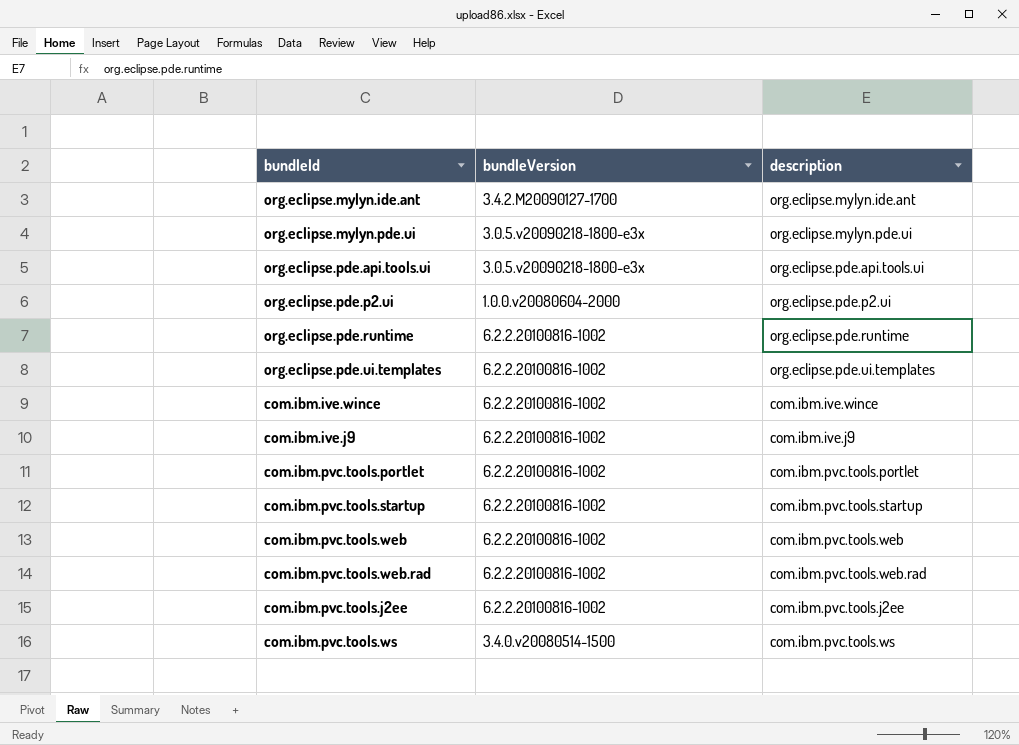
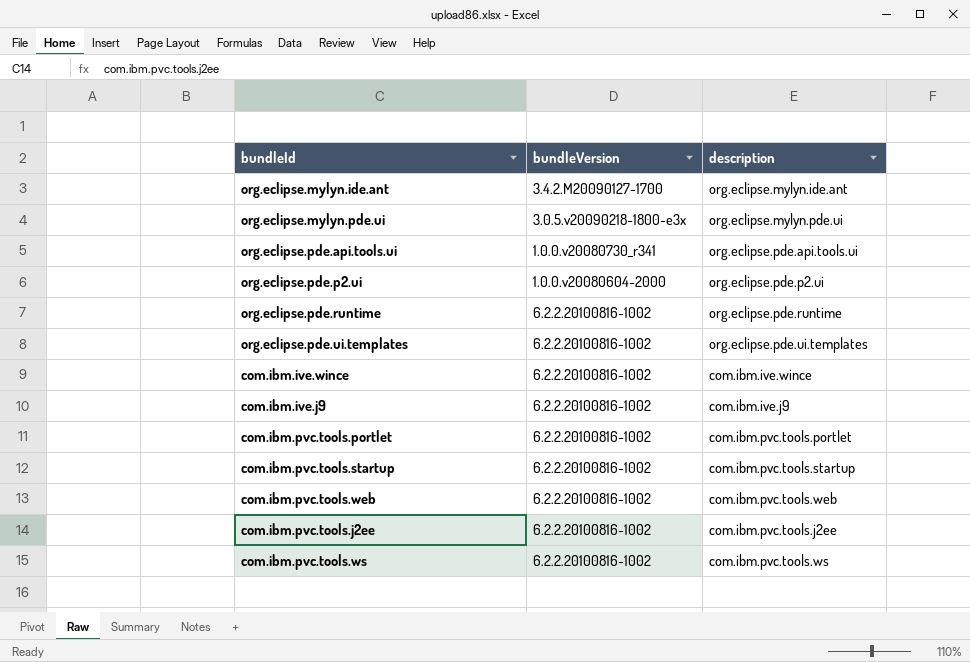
row com.ibm.pvc.tools.web.rad: 6.2.2.20100816-1002 | com.ibm.pvc.tools.web.rad -> none
org.eclipse.pde.api.tools.ui | bundleVersion: 3.0.5.v20090218-1800-e3x -> 1.0.0.v20080730_r341
com.ibm.pvc.tools.ws | bundleVersion: 3.4.0.v20080514-1500 -> 6.2.2.20100816-1002

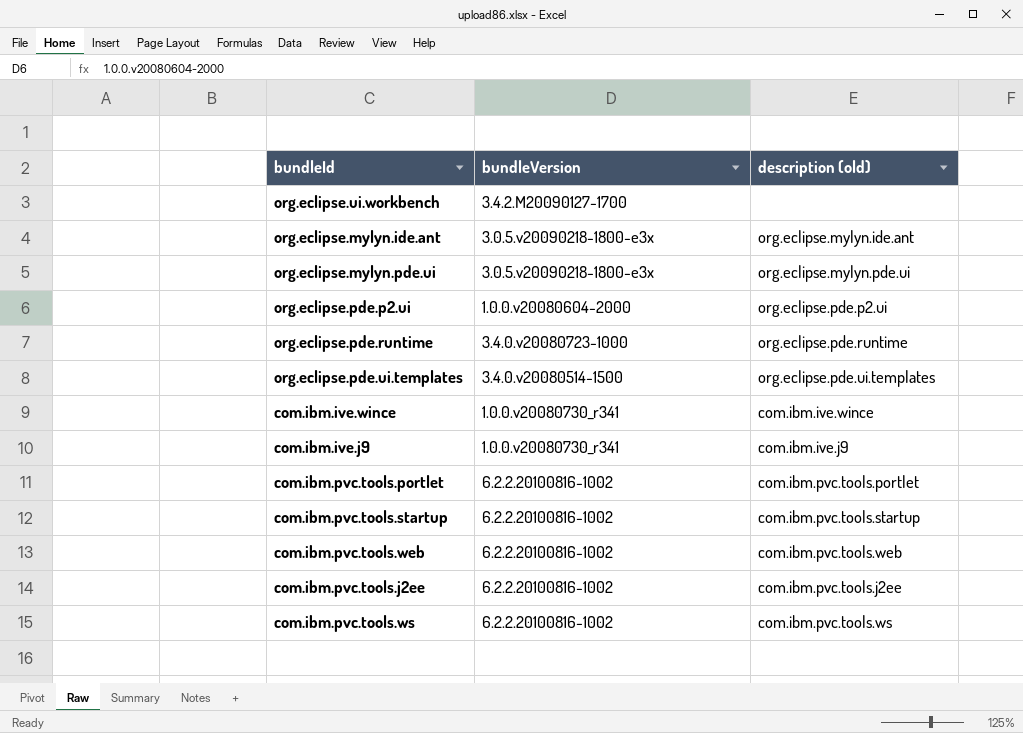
column name: description -> description (old)
row org.eclipse.pde.api.tools.ui: 1.0.0.v20080730_r341 | org.eclipse.pde.api.tools.ui -> none
row org.eclipse.ui.workbench: none -> 3.4.2.M20090127-1700 | none
org.eclipse.mylyn.ide.ant | bundleVersion: 3.4.2.M20090127-1700 -> 3.0.5.v20090218-1800-e3x
org.eclipse.pde.runtime | bundleVersion: 6.2.2.20100816-1002 -> 3.4.0.v20080723-1000
org.eclipse.pde.ui.templates | bundleVersion: 6.2.2.20100816-1002 -> 3.4.0.v20080514-1500
com.ibm.ive.wince | bundleVersion: 6.2.2.20100816-1002 -> 1.0.0.v20080730_r341
com.ibm.ive.j9 | bundleVersion: 6.2.2.20100816-1002 -> 1.0.0.v20080730_r341

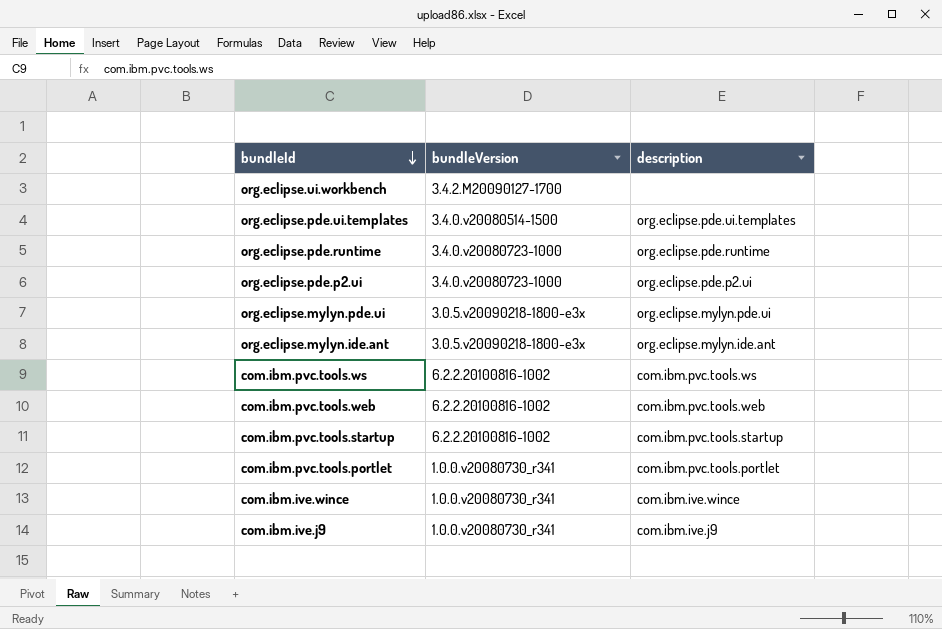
row order: none -> bundleId descending
column name: description (old) -> description
row com.ibm.pvc.tools.j2ee: 6.2.2.20100816-1002 | com.ibm.pvc.tools.j2ee -> none
org.eclipse.pde.p2.ui | bundleVersion: 1.0.0.v20080604-2000 -> 3.4.0.v20080723-1000
com.ibm.pvc.tools.portlet | bundleVersion: 6.2.2.20100816-1002 -> 1.0.0.v20080730_r341

